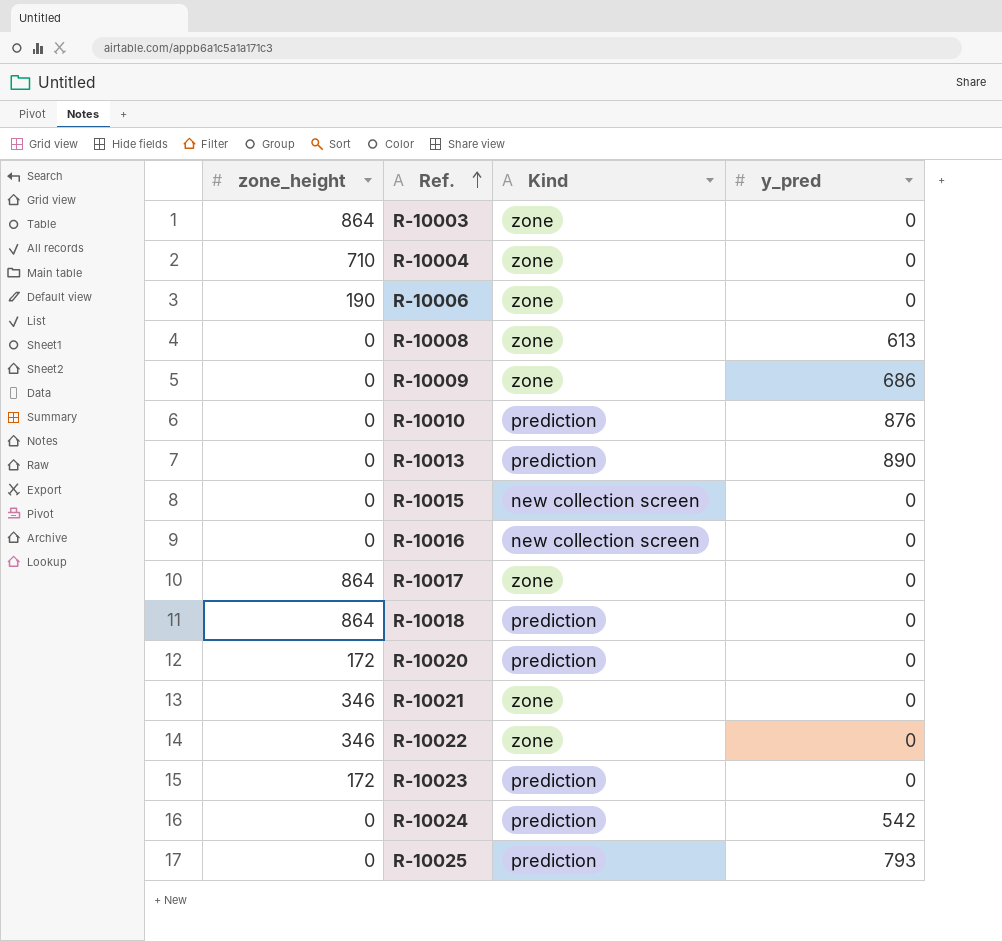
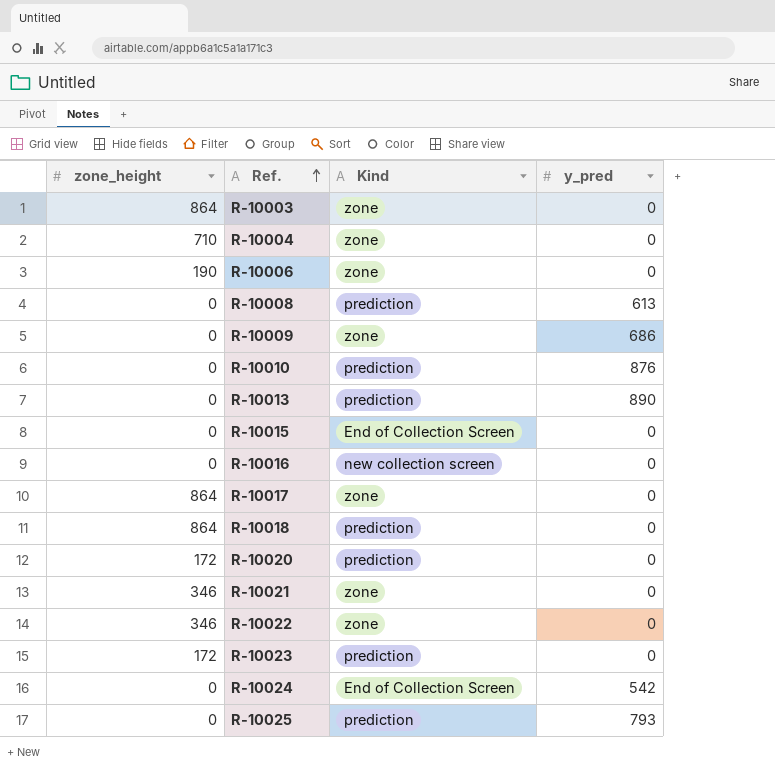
R-10008 | Kind: zone -> prediction
R-10015 | Kind: new collection screen -> End of Collection Screen
R-10024 | Kind: prediction -> End of Collection Screen

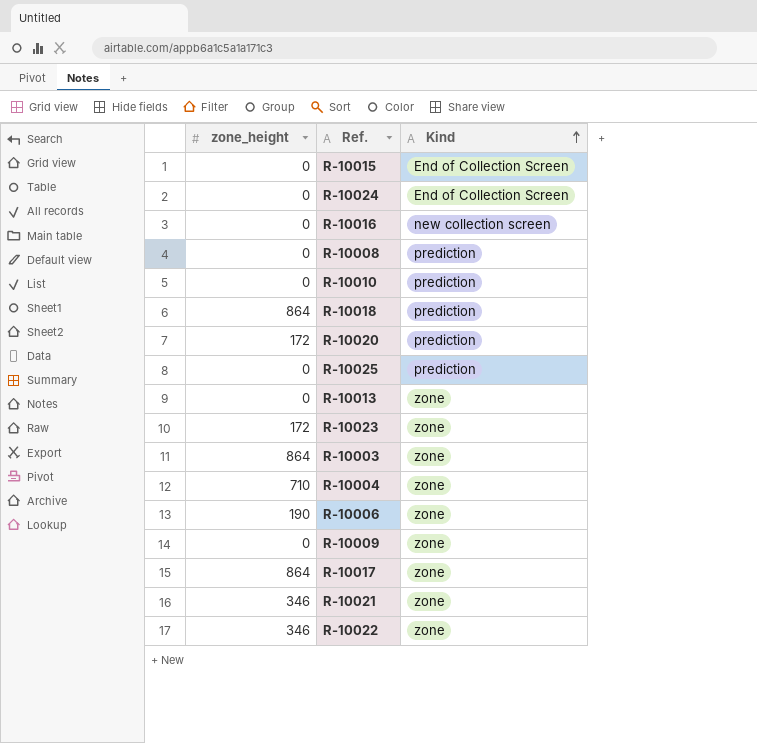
row order: Ref. ascending -> Kind ascending
column y_pred | position: 4 -> none
R-10013 | Kind: prediction -> zone
R-10023 | Kind: prediction -> zone

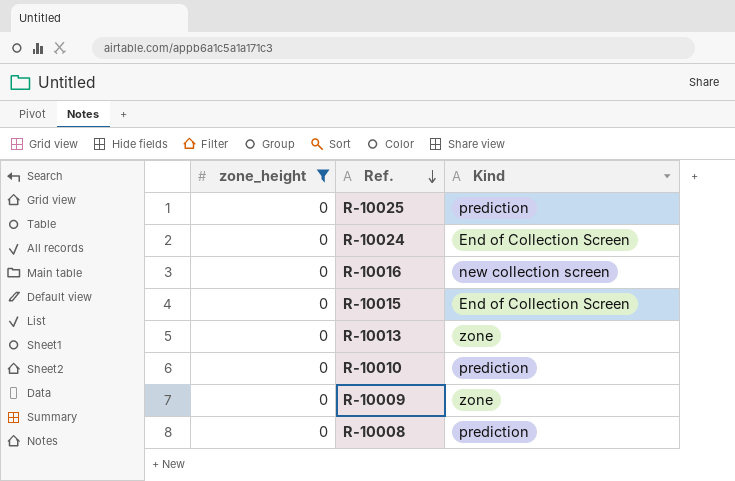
filter: none -> zone_height = 0
row order: Kind ascending -> Ref. descending

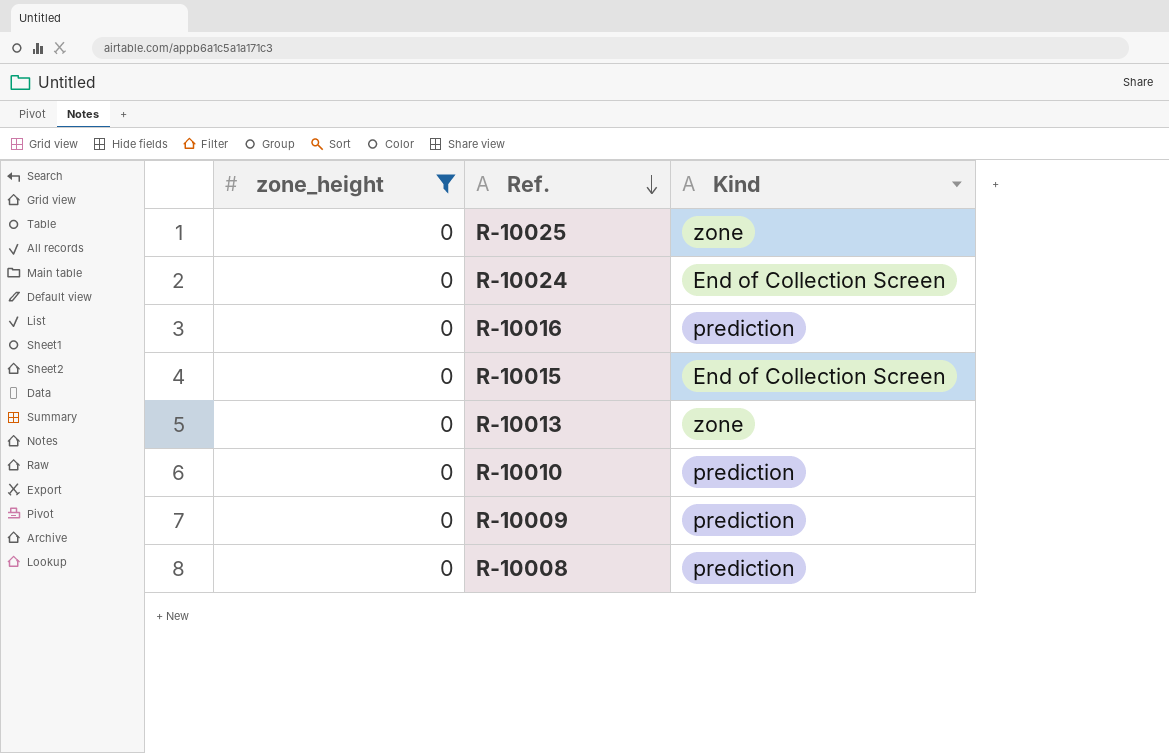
R-10025 | Kind: prediction -> zone
R-10016 | Kind: new collection screen -> prediction
R-10009 | Kind: zone -> prediction

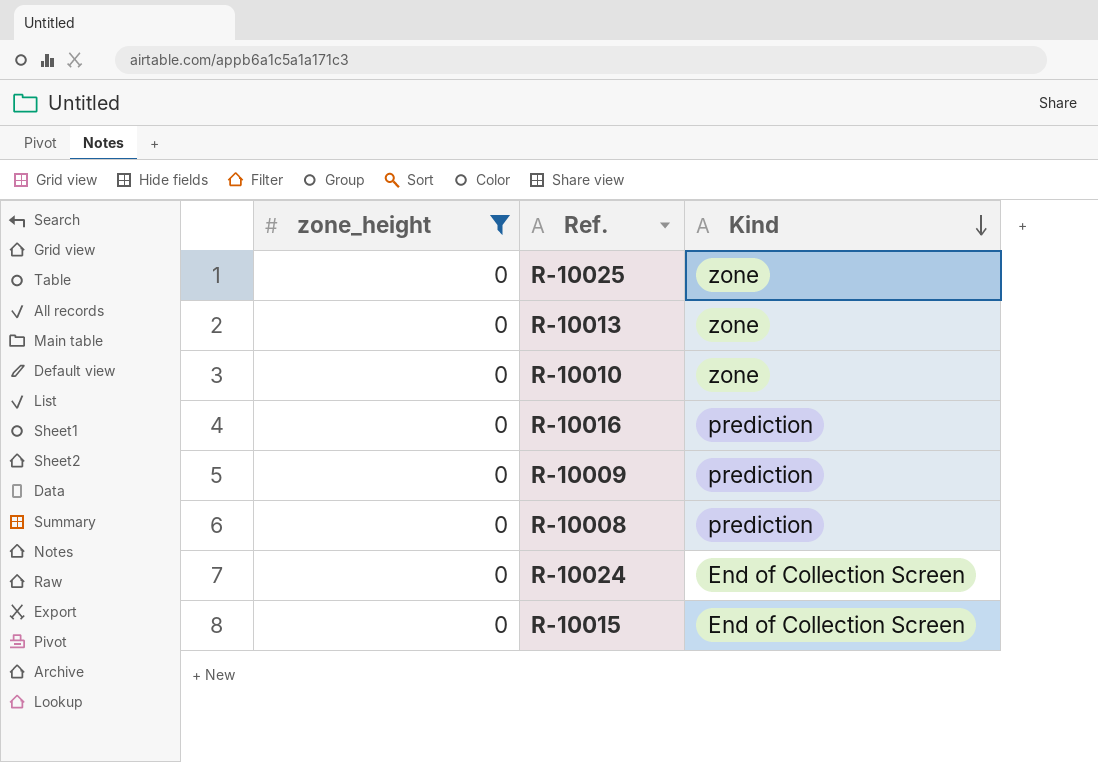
row order: Ref. descending -> Kind descending
R-10010 | Kind: prediction -> zone

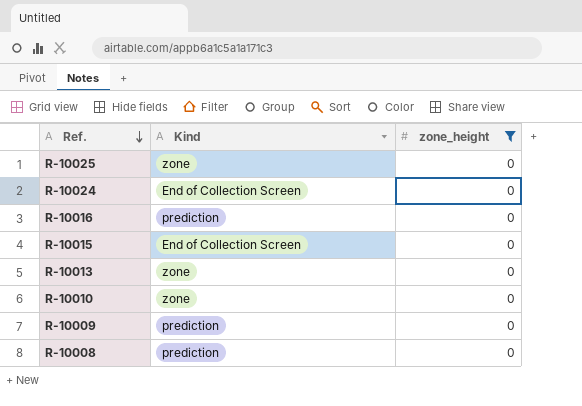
row order: Kind descending -> Ref. descending
column zone_height | position: 1 -> 3

